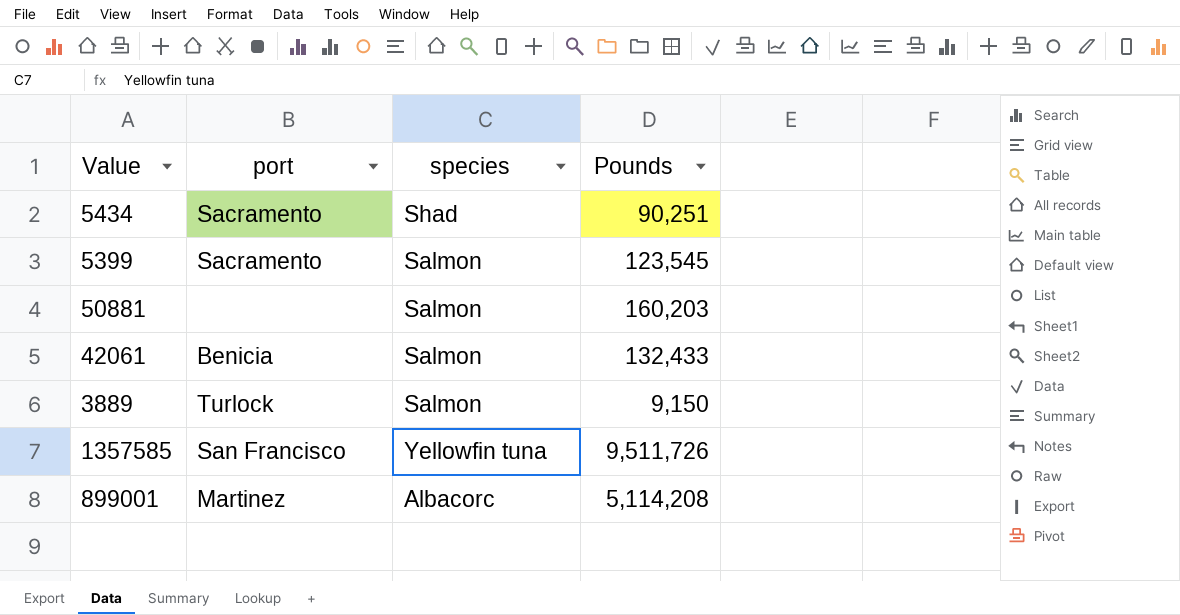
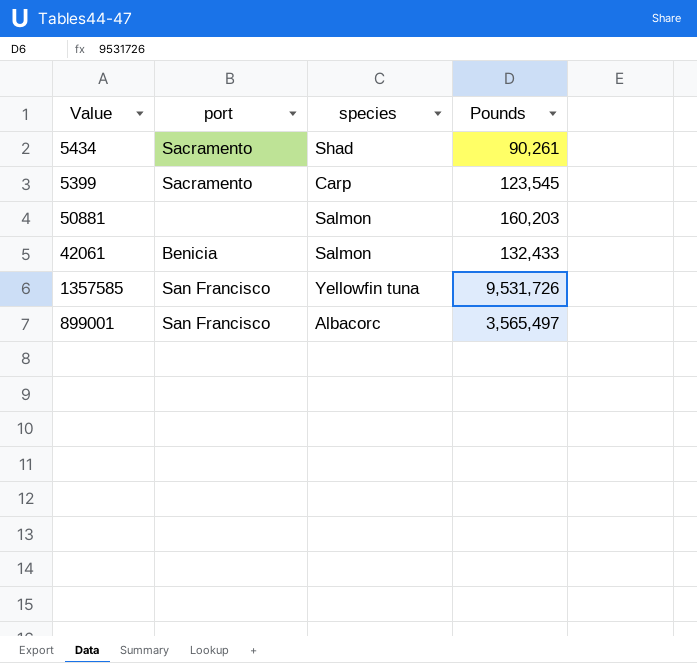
row 3889: Turlock | Salmon | 9,150 -> none
5434 | Pounds: 90,251 -> 90,261
5399 | species: Salmon -> Carp
1357585 | Pounds: 9,511,726 -> 9,531,726
899001 | port: Martinez -> San Francisco
899001 | Pounds: 5,114,208 -> 3,565,497

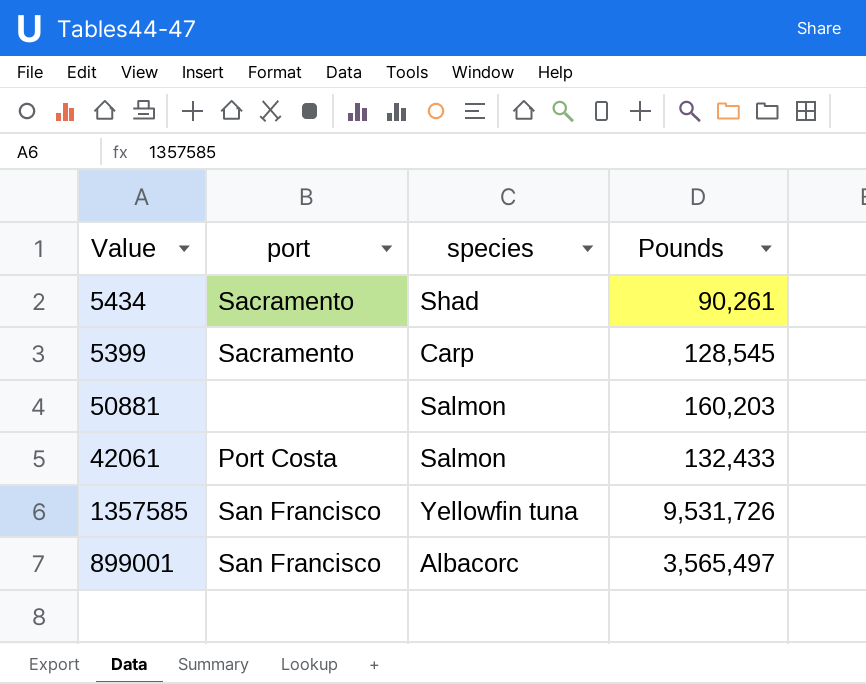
5399 | Pounds: 123,545 -> 128,545
42061 | port: Benicia -> Port Costa

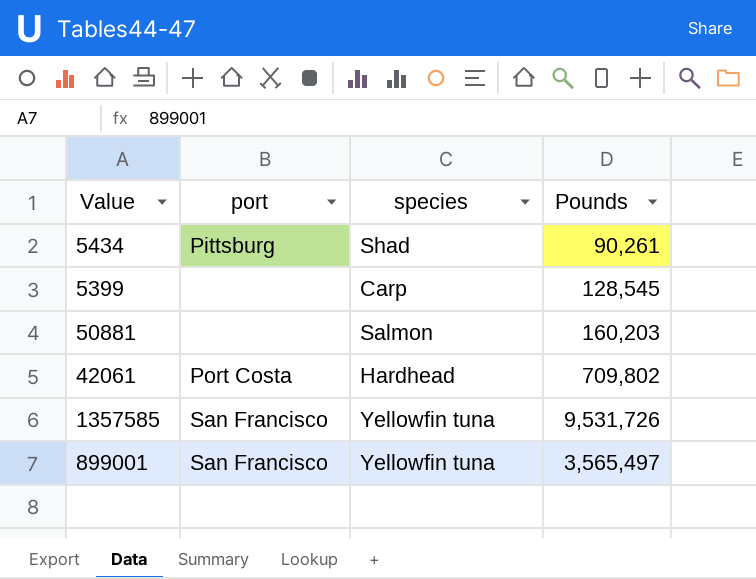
5434 | port: Sacramento -> Pittsburg
5399 | port: Sacramento -> none
42061 | species: Salmon -> Hardhead
42061 | Pounds: 132,433 -> 709,802
899001 | species: Albacorc -> Yellowfin tuna

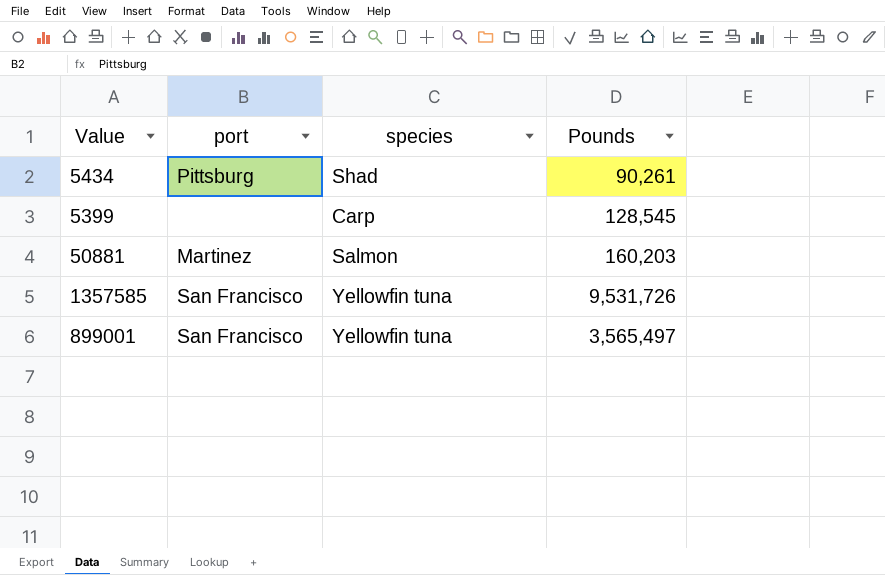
row 42061: Port Costa | Hardhead | 709,802 -> none
50881 | port: none -> Martinez

